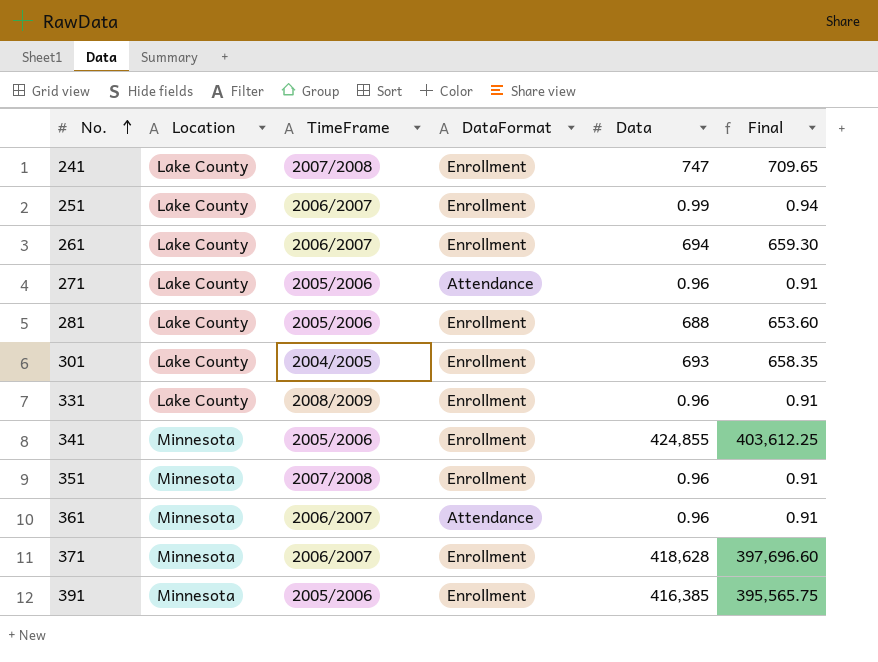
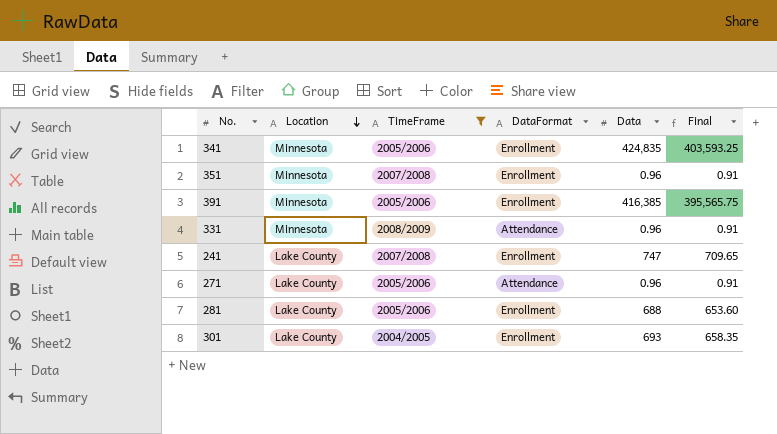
filter: none -> TimeFrame != 2006/2007
row order: No. ascending -> Location descending
341 | Data: 424,855 -> 424,835
341 | Final: 403,612.25 -> 403,593.25
331 | Location: Lake County -> Minnesota
331 | DataFormat: Enrollment -> Attendance

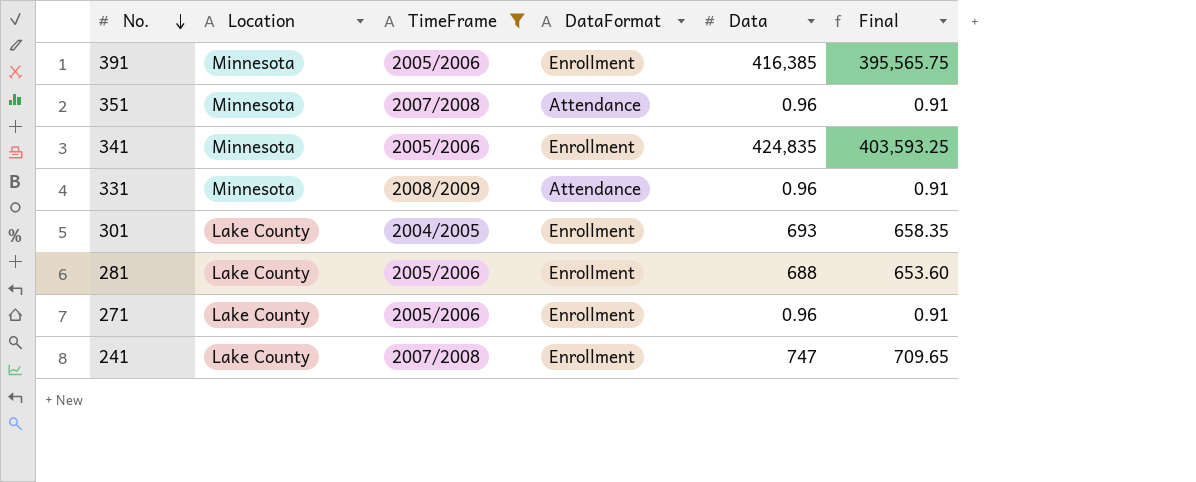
row order: Location descending -> No. descending
351 | DataFormat: Enrollment -> Attendance
271 | DataFormat: Attendance -> Enrollment

